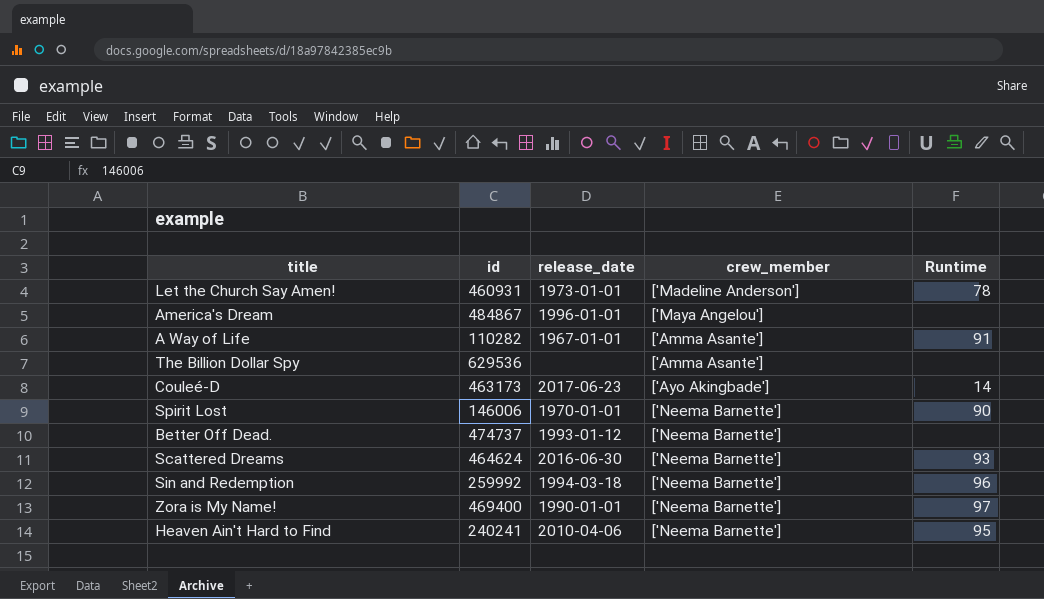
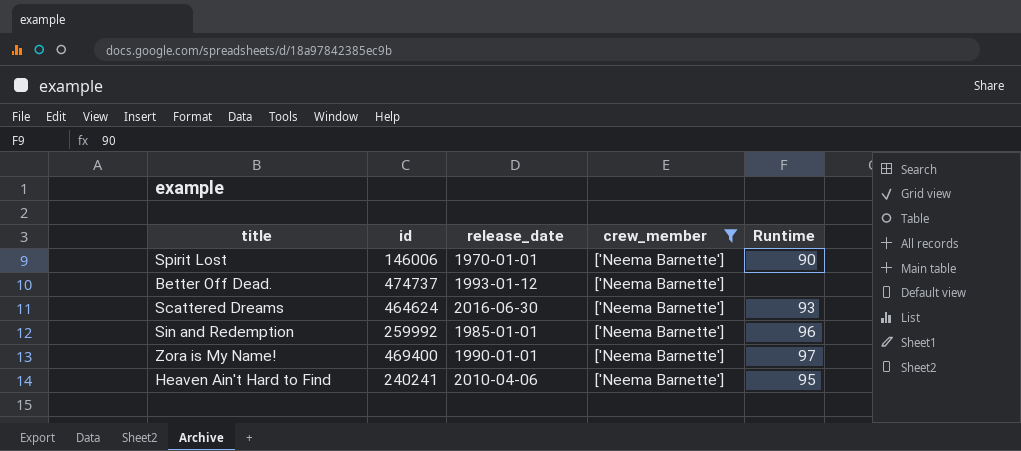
filter: none -> crew_member = ['Neema Barnette']
Sin and Redemption | release_date: 1994-03-18 -> 1985-01-01

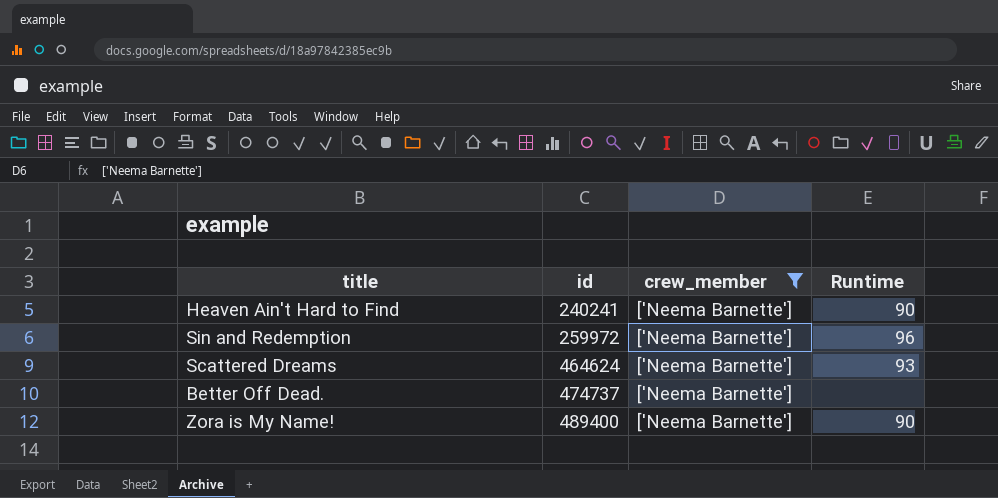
row order: none -> id ascending
column release_date | position: 3 -> none
row Spirit Lost: 146006 | 1970-01-01 | ['Neema Barnette'] | 90 -> none
Heaven Ain't Hard to Find | Runtime: 95 -> 90
Sin and Redemption | id: 259992 -> 259972
Zora is My Name! | id: 469400 -> 489400
Zora is My Name! | Runtime: 97 -> 90

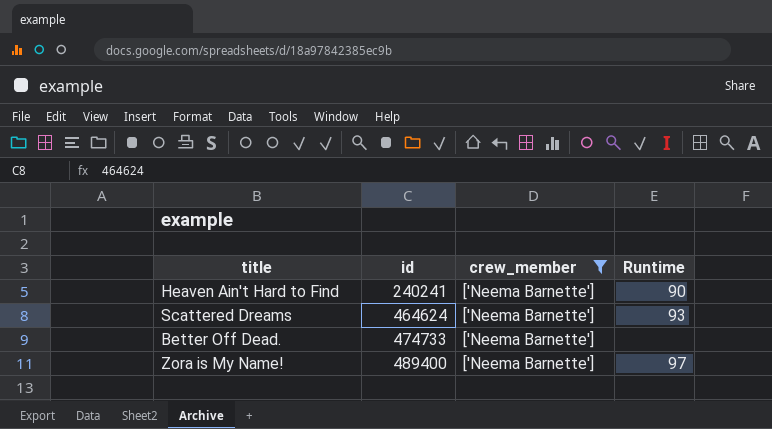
row Sin and Redemption: 259972 | ['Neema Barnette'] | 96 -> none
Better Off Dead. | id: 474737 -> 474733
Zora is My Name! | Runtime: 90 -> 97

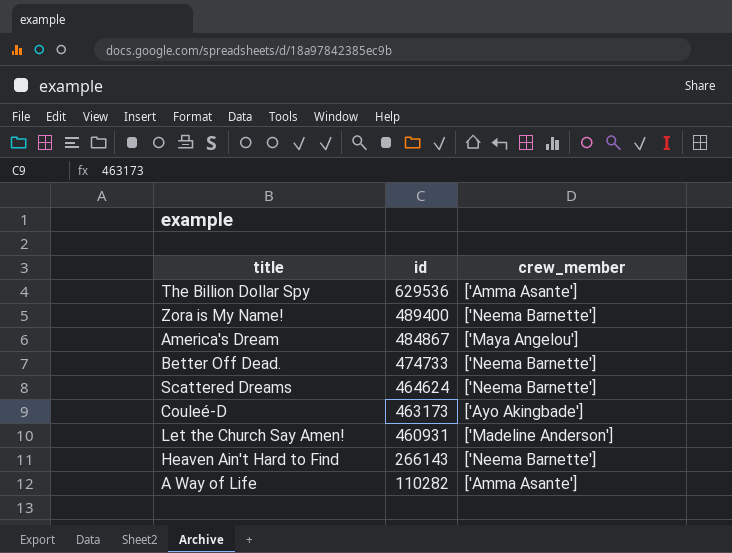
filter: crew_member = ['Neema Barnette'] -> none
row order: id ascending -> id descending
column Runtime | position: 4 -> none
Heaven Ain't Hard to Find | id: 240241 -> 266143

